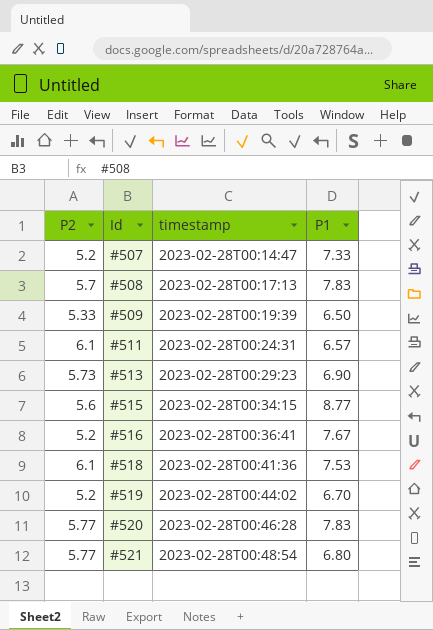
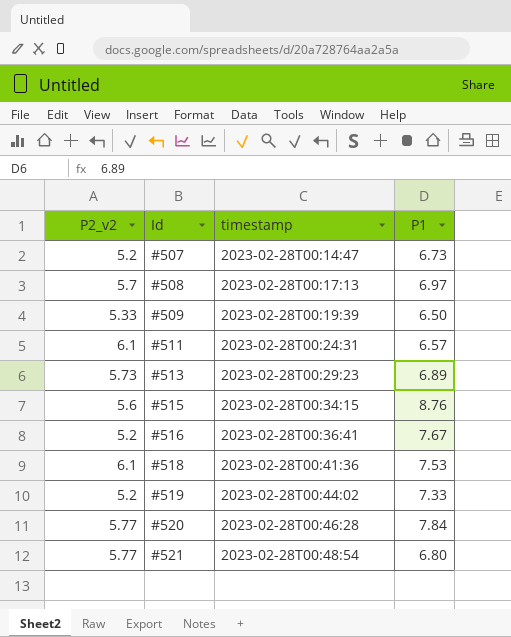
column name: P2 -> P2_v2
#507 | P1: 7.33 -> 6.73
#508 | P1: 7.83 -> 6.97
#513 | P1: 6.90 -> 6.89
#515 | P1: 8.77 -> 8.76
#519 | P1: 6.70 -> 7.33
#520 | P1: 7.83 -> 7.84

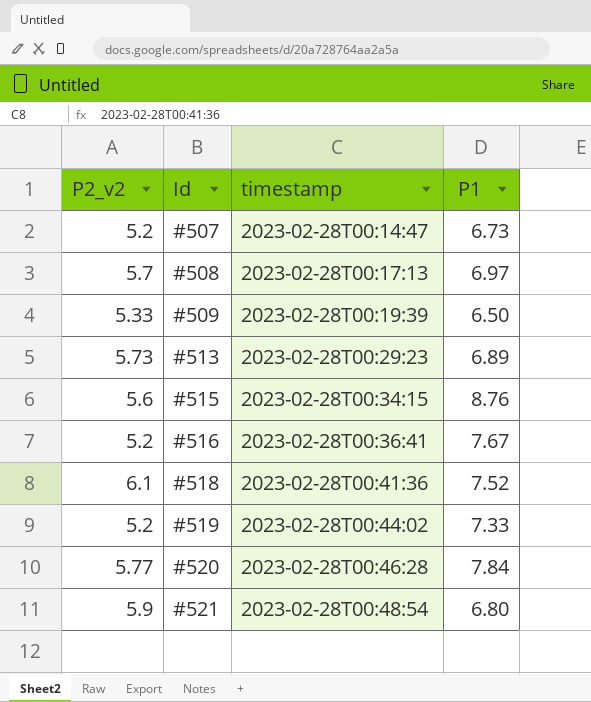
row #511: 6.1 | 2023-02-28T00:24:31 | 6.57 -> none
#518 | P1: 7.53 -> 7.52
#521 | P2_v2: 5.77 -> 5.9

